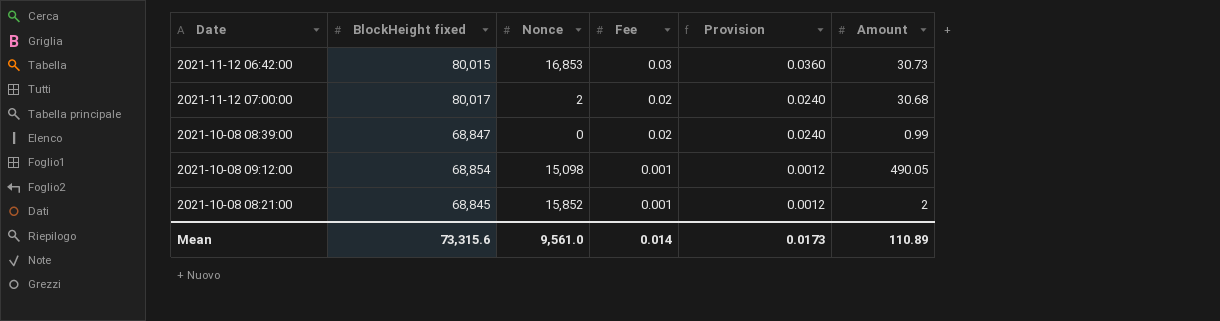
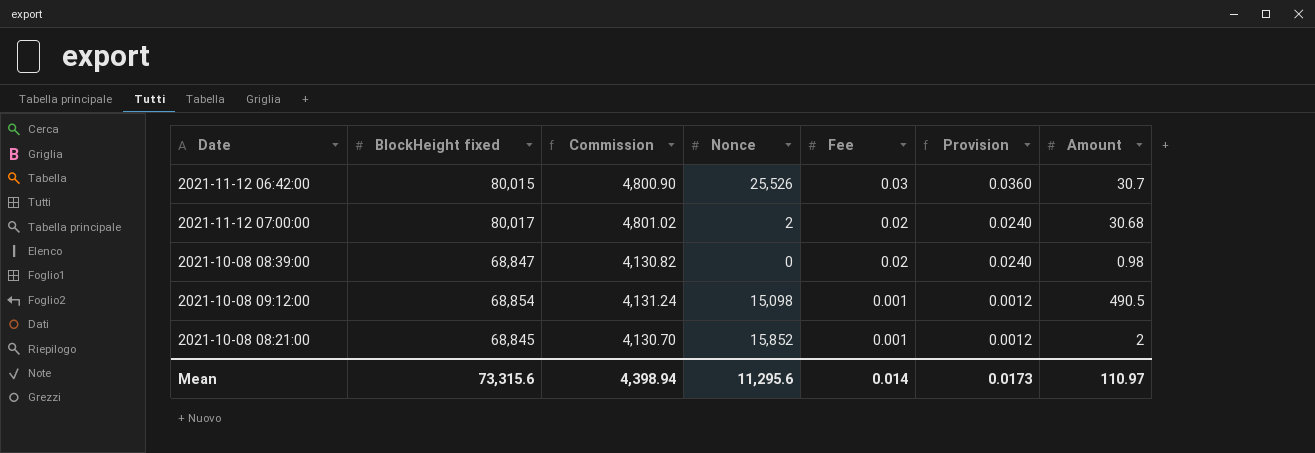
column Commission | formula: none -> [BlockHeight fixed] * 0.06
2021-11-12 06:42:00 | Nonce: 16,853 -> 25,526
2021-11-12 06:42:00 | Amount: 30.73 -> 30.7
2021-10-08 08:39:00 | Amount: 0.99 -> 0.98
2021-10-08 09:12:00 | Amount: 490.05 -> 490.5
Mean | Nonce: 9,561.0 -> 11,295.6
Mean | Amount: 110.89 -> 110.97

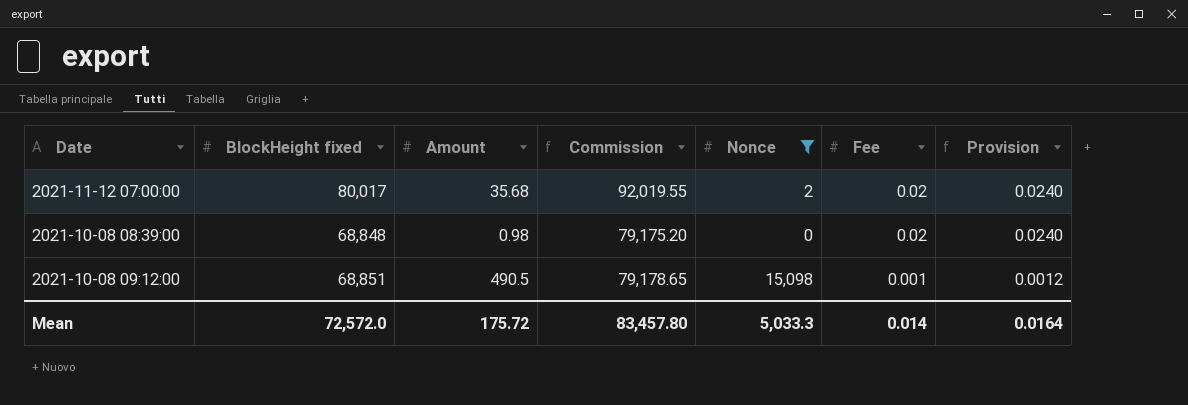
filter: none -> Nonce <= 15,098
column Amount | position: 7 -> 3
column Commission | formula: [BlockHeight fixed] * 0.06 -> [BlockHeight fixed] * 1.15
2021-11-12 07:00:00 | Amount: 30.68 -> 35.68
2021-10-08 08:39:00 | BlockHeight fixed: 68,847 -> 68,848
2021-10-08 09:12:00 | BlockHeight fixed: 68,854 -> 68,851
Mean | BlockHeight fixed: 73,315.6 -> 72,572.0
Mean | Amount: 110.97 -> 175.72
Mean | Commission: 4,398.94 -> 83,457.80
Mean | Nonce: 11,295.6 -> 5,033.3
Mean | Provision: 0.0173 -> 0.0164

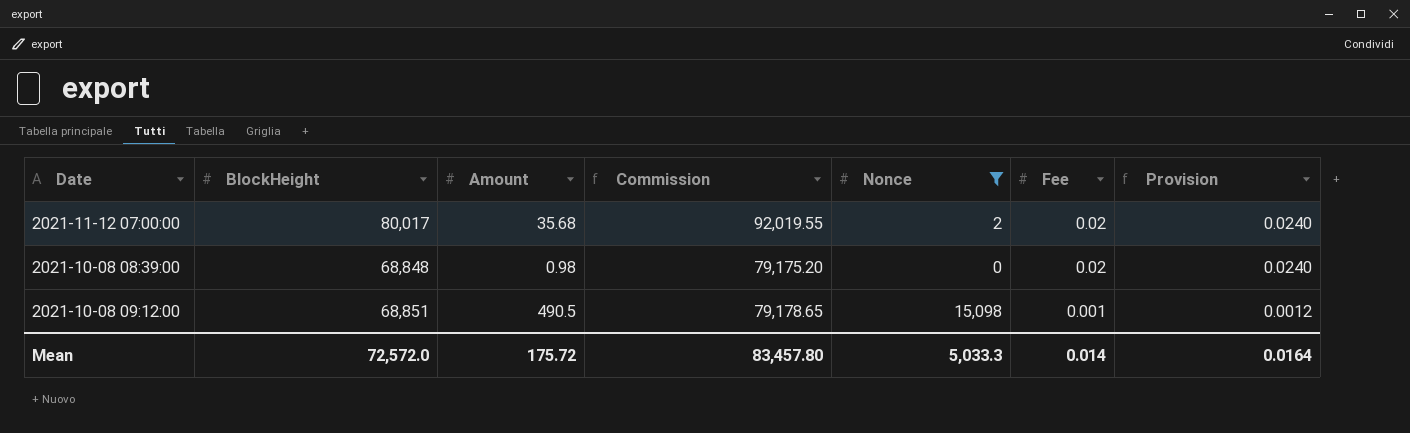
column name: BlockHeight fixed -> BlockHeight

